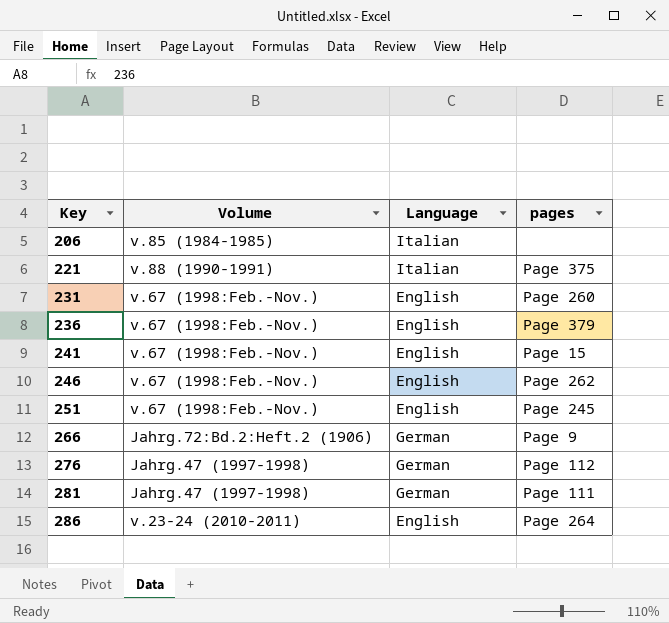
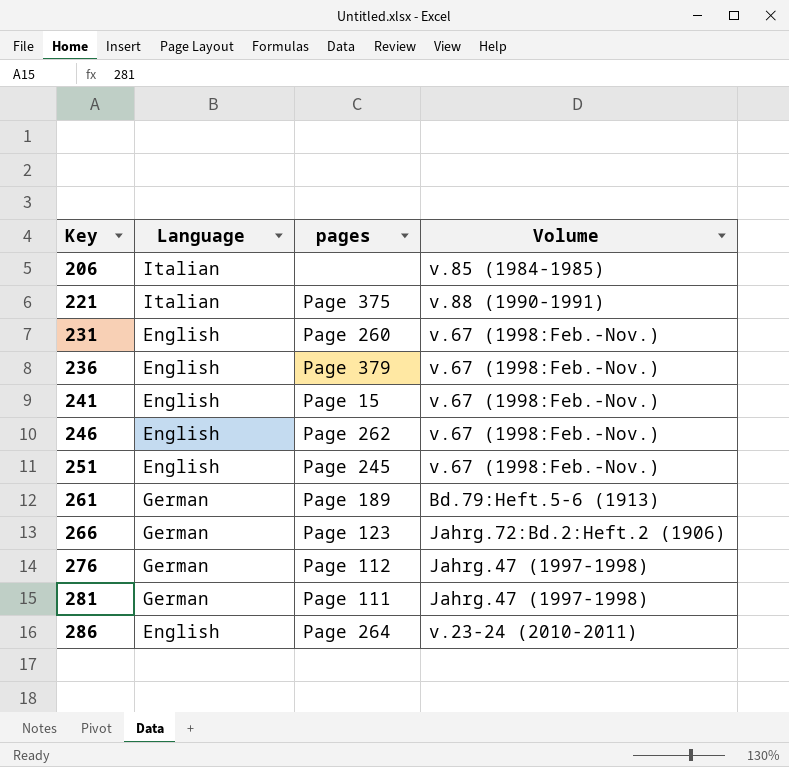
column Volume | position: 2 -> 4
row 261: none -> German | Page 189 | Bd.79:Heft.5-6 (1913)
266 | pages: Page 9 -> Page 123

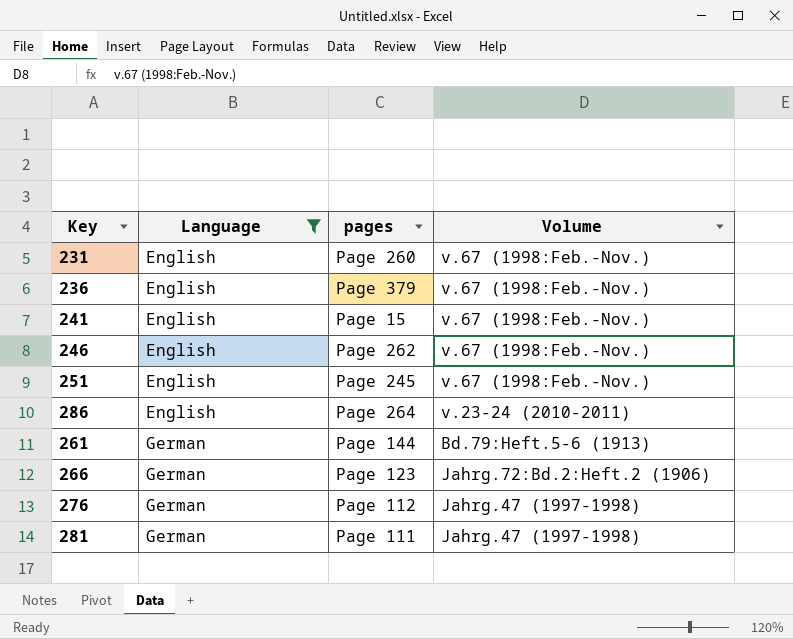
filter: none -> Language != Italian
row order: Key ascending -> Language ascending
261 | pages: Page 189 -> Page 144

